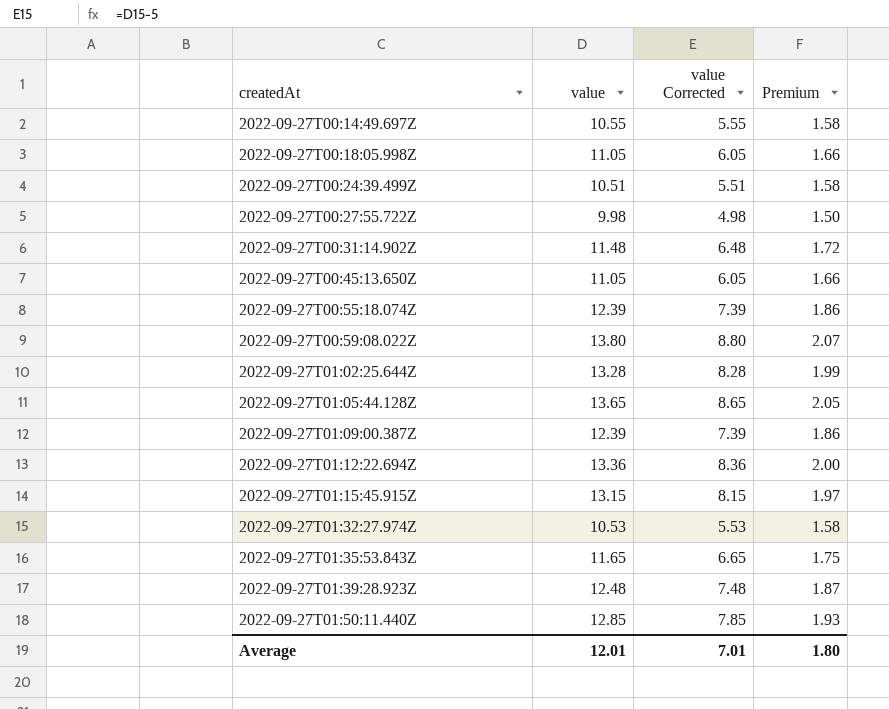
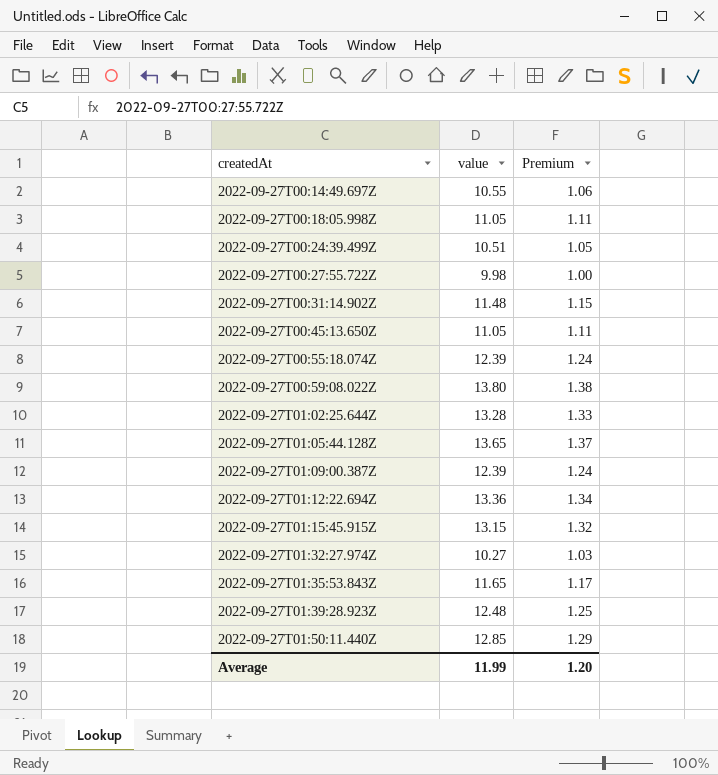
column value Corrected | formula: [value] - 5 -> none
column Premium | formula: [value] * 0.15 -> [value] * 0.1
2022-09-27T01:32:27.974Z | value: 10.53 -> 10.27
Average | value: 12.01 -> 11.99
Average | Premium: 1.80 -> 1.20

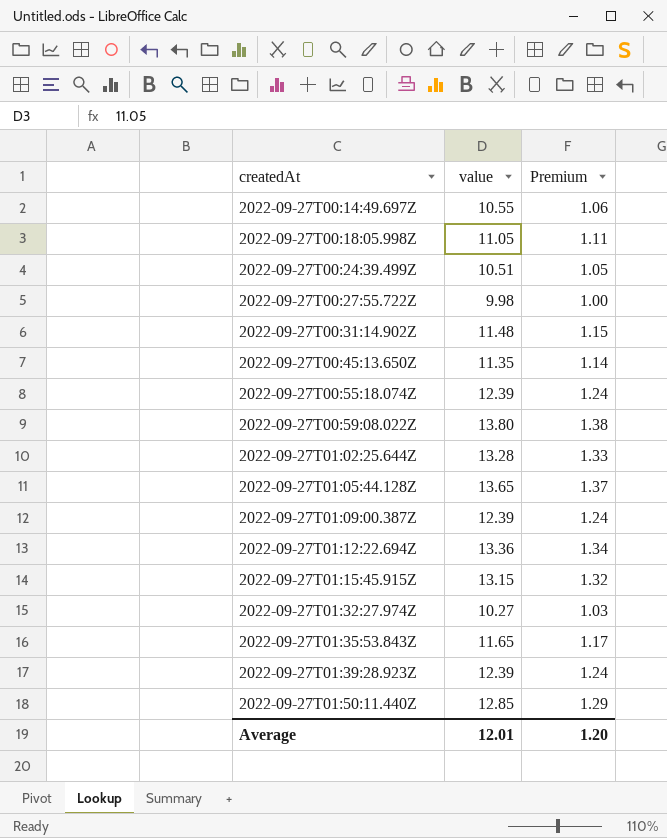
2022-09-27T00:45:13.650Z | value: 11.05 -> 11.35
2022-09-27T00:45:13.650Z | Premium: 1.11 -> 1.14
2022-09-27T01:39:28.923Z | value: 12.48 -> 12.39
2022-09-27T01:39:28.923Z | Premium: 1.25 -> 1.24
Average | value: 11.99 -> 12.01

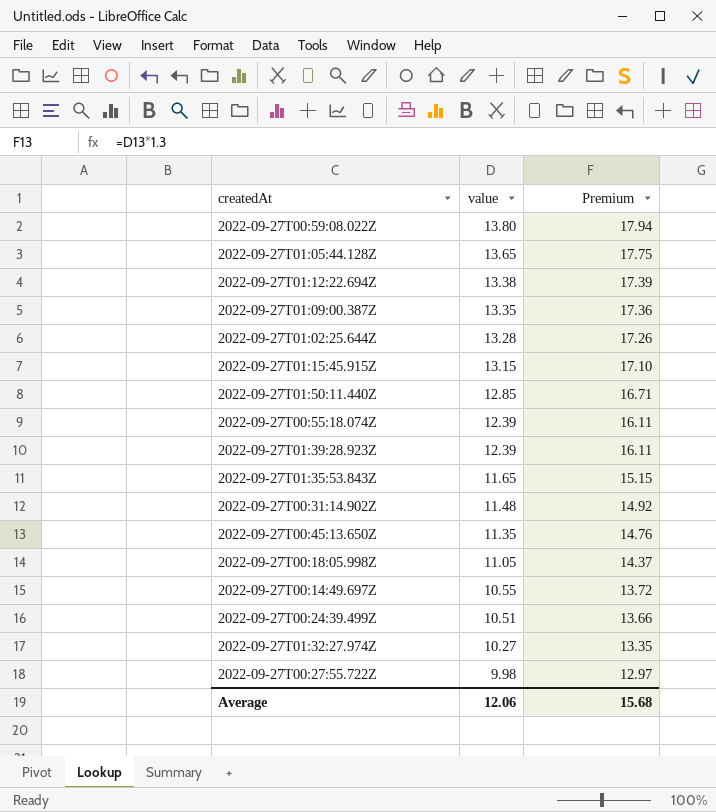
row order: createdAt ascending -> value descending
column Premium | formula: [value] * 0.1 -> [value] * 1.3
2022-09-27T01:12:22.694Z | value: 13.36 -> 13.38
2022-09-27T01:09:00.387Z | value: 12.39 -> 13.35
Average | value: 12.01 -> 12.06
Average | Premium: 1.20 -> 15.68

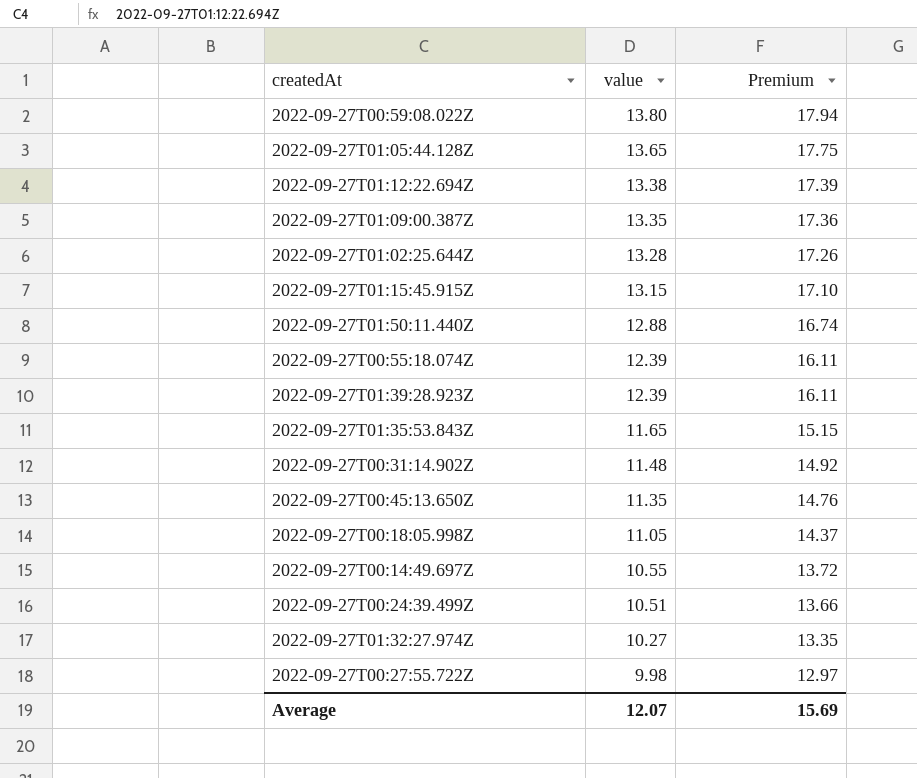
2022-09-27T01:50:11.440Z | value: 12.85 -> 12.88
2022-09-27T01:50:11.440Z | Premium: 16.71 -> 16.74
Average | value: 12.06 -> 12.07
Average | Premium: 15.68 -> 15.69

